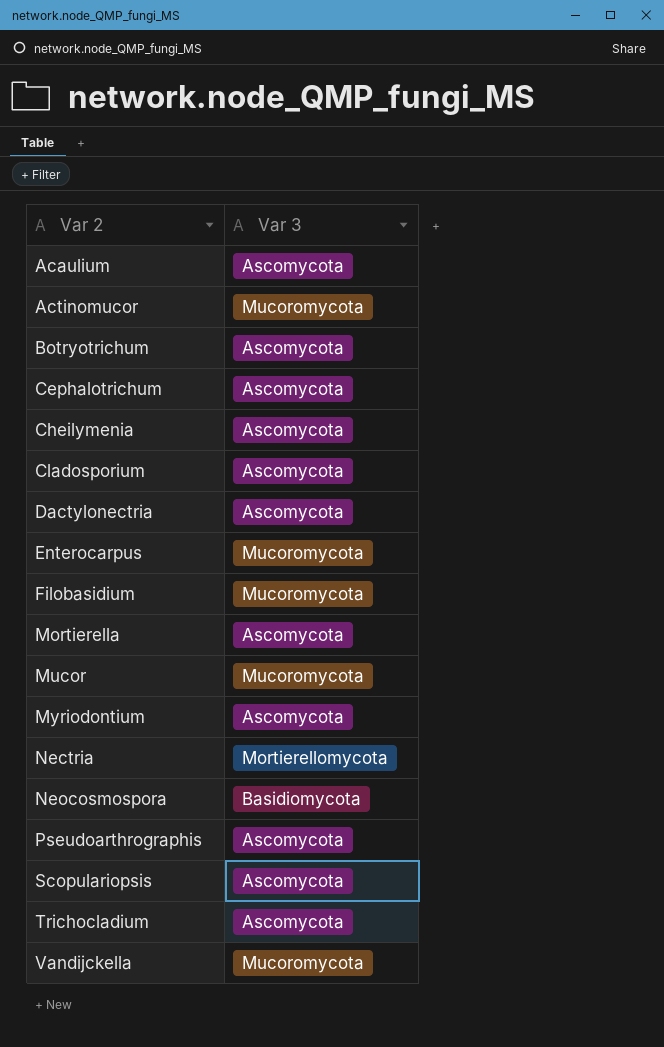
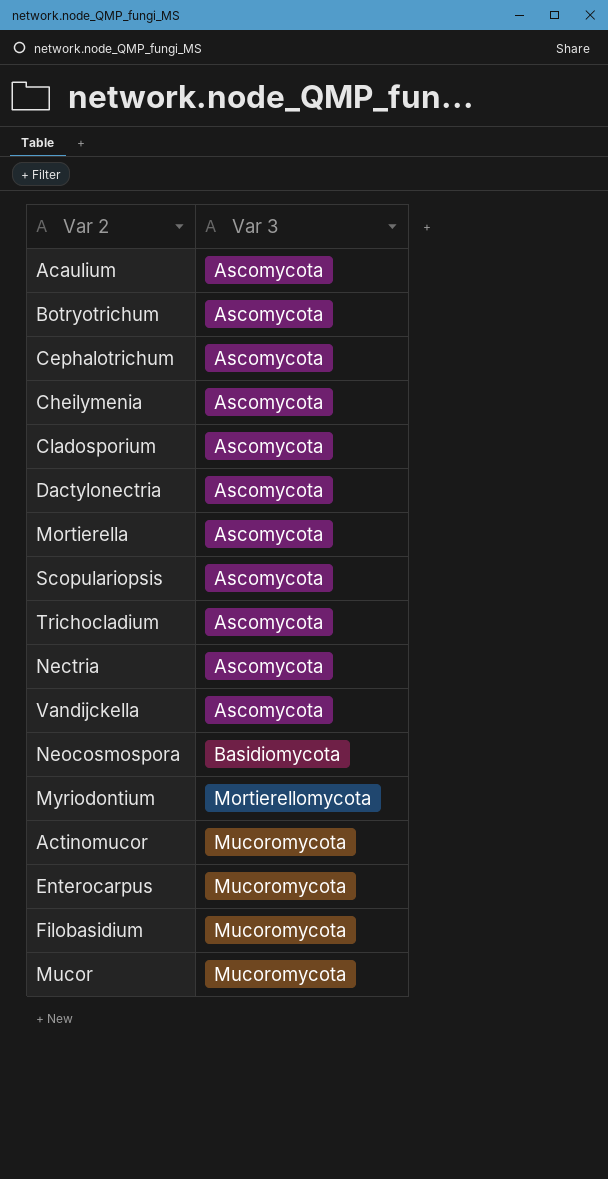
row order: Var 2 ascending -> Var 3 ascending
row Pseudoarthrographis: Ascomycota -> none
Nectria | Var 3: Mortierellomycota -> Ascomycota
Vandijckella | Var 3: Mucoromycota -> Ascomycota
Myriodontium | Var 3: Ascomycota -> Mortierellomycota

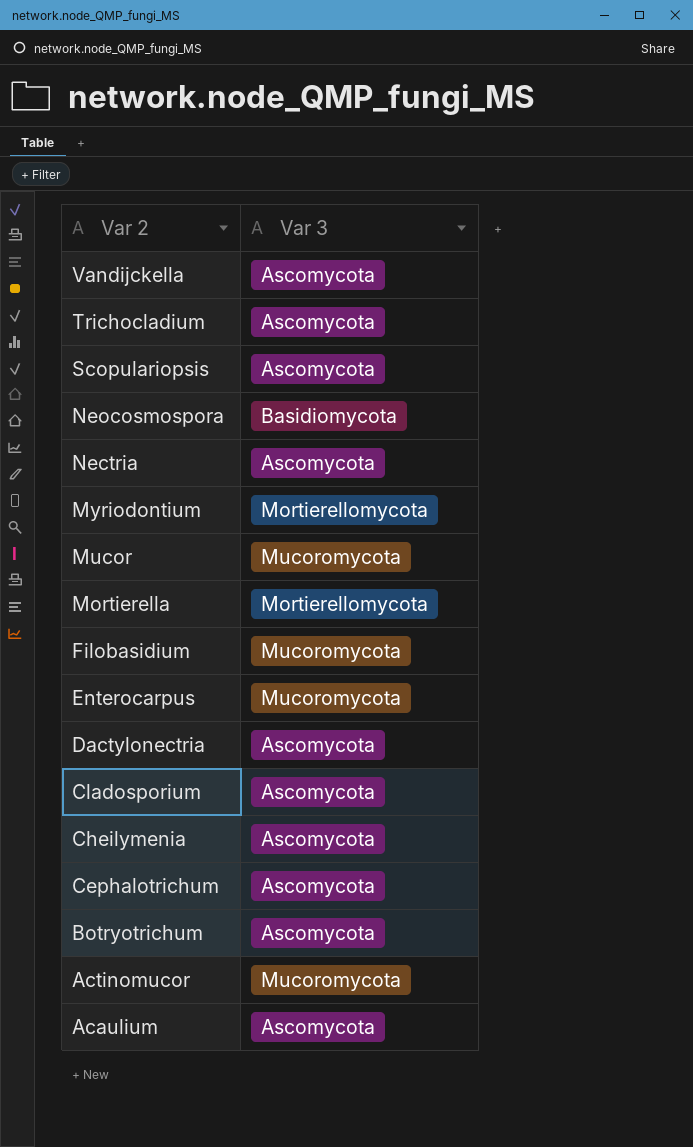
row order: Var 3 ascending -> Var 2 descending
Mortierella | Var 3: Ascomycota -> Mortierellomycota

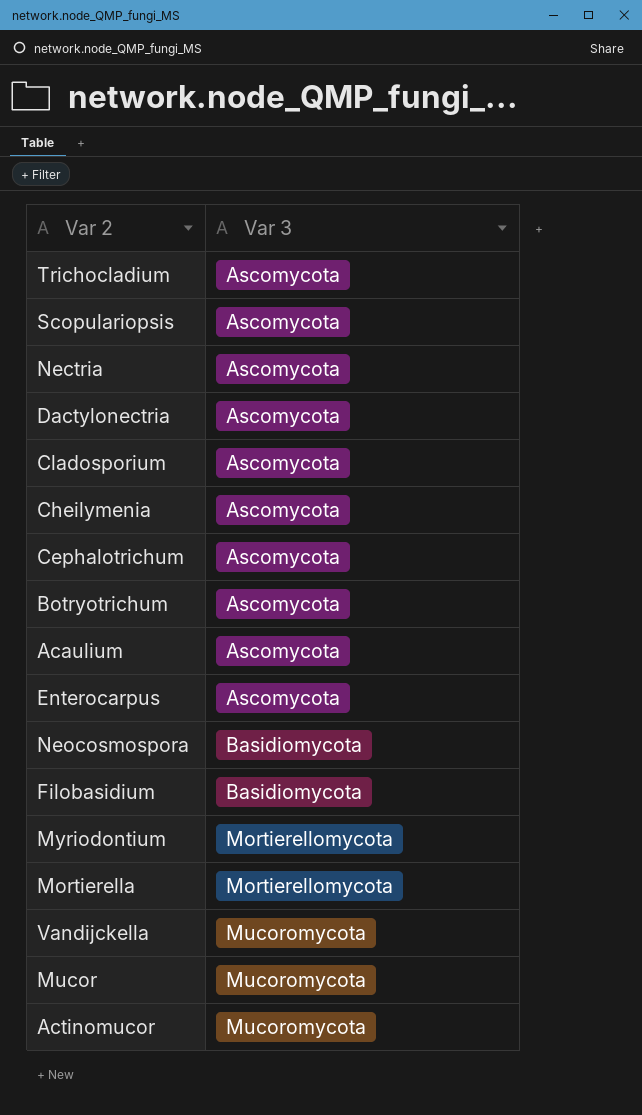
row order: Var 2 descending -> Var 3 ascending
Enterocarpus | Var 3: Mucoromycota -> Ascomycota
Filobasidium | Var 3: Mucoromycota -> Basidiomycota
Vandijckella | Var 3: Ascomycota -> Mucoromycota

